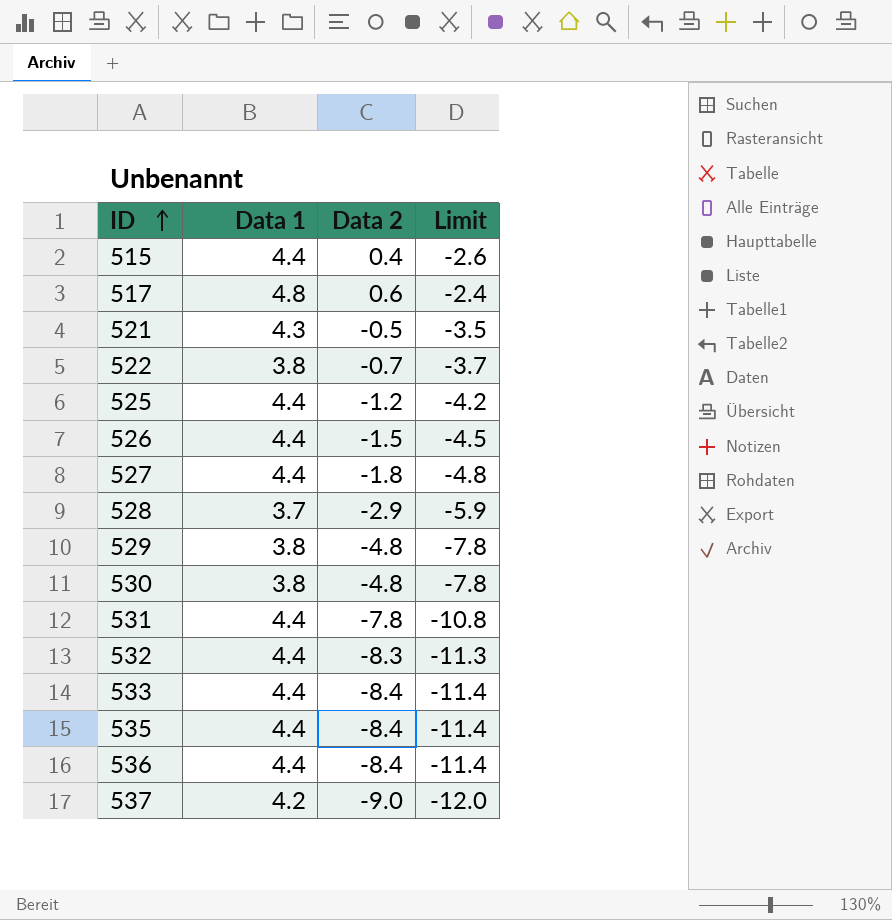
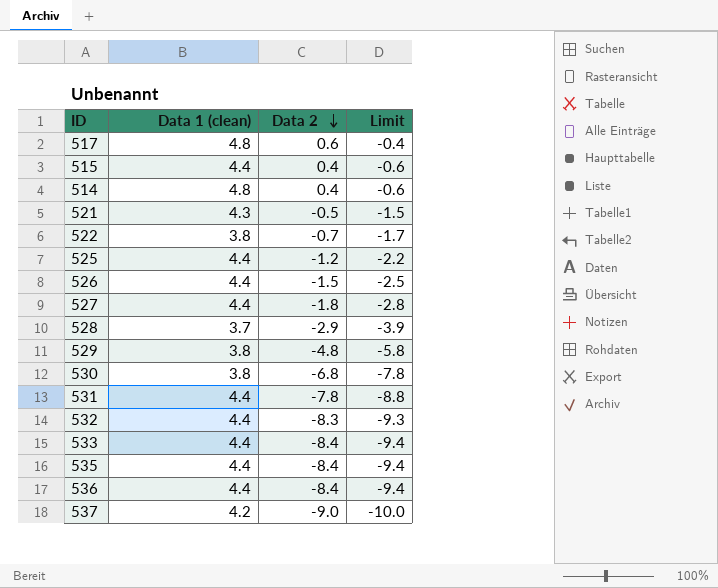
row order: ID ascending -> Data 2 descending
column name: Data 1 -> Data 1 (clean)
column Limit | formula: [Data 2] - 3 -> [Data 2] - 1
row 514: none -> 4.8 | 0.4 | -0.6
530 | Data 2: -4.8 -> -6.8

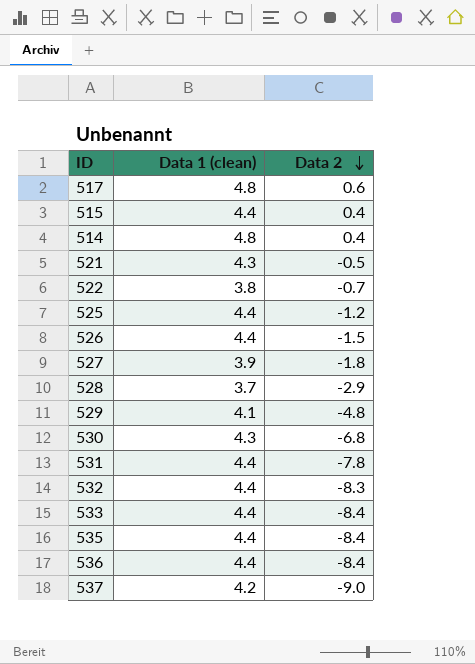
column Limit | formula: [Data 2] - 1 -> none
527 | Data 1 (clean): 4.4 -> 3.9
529 | Data 1 (clean): 3.8 -> 4.1
530 | Data 1 (clean): 3.8 -> 4.3

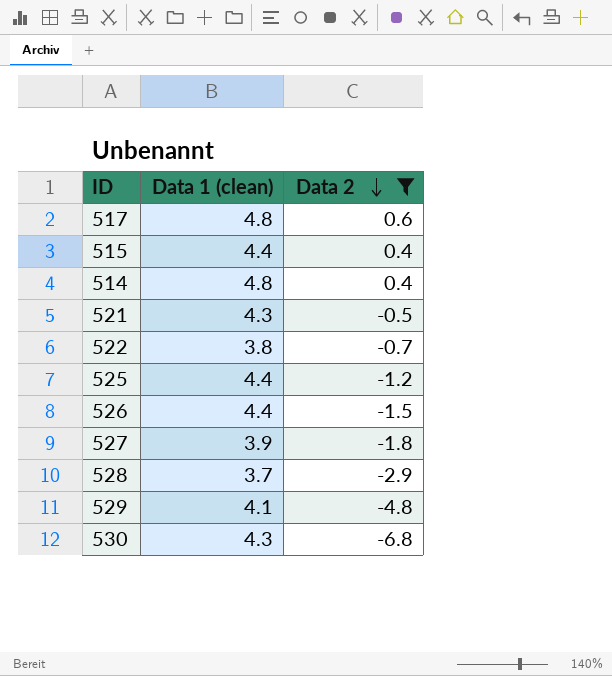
filter: none -> Data 2 >= -6.8

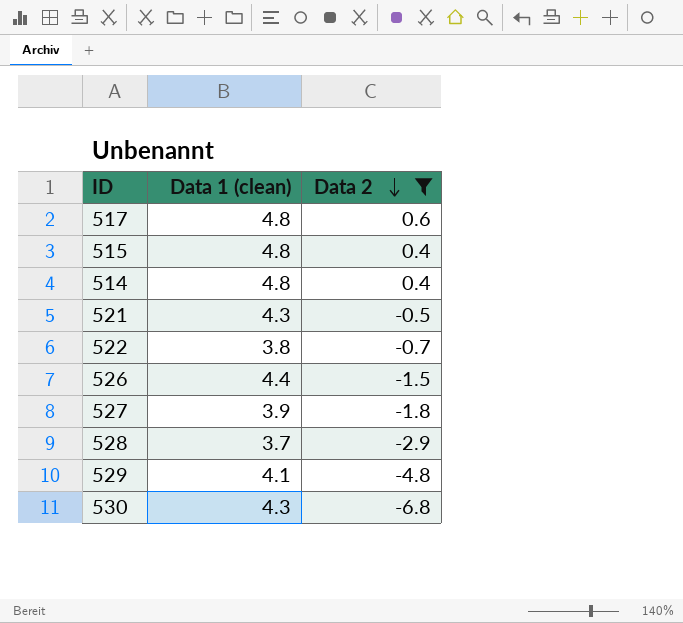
row 525: 4.4 | -1.2 -> none
515 | Data 1 (clean): 4.4 -> 4.8

